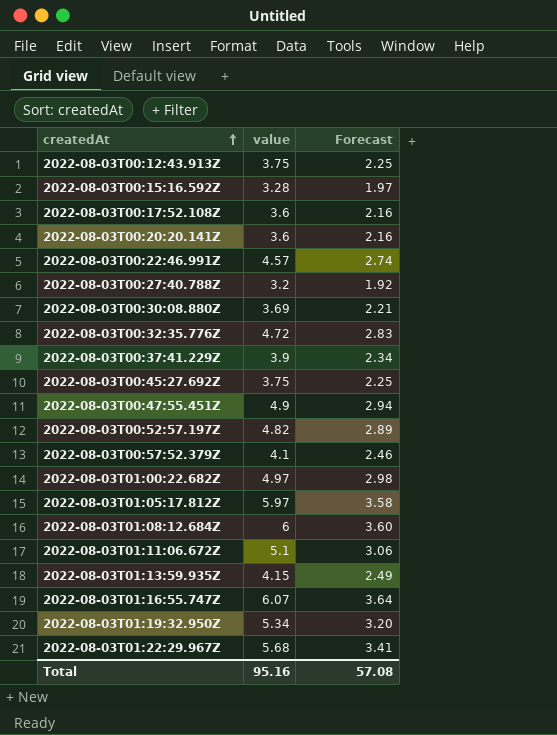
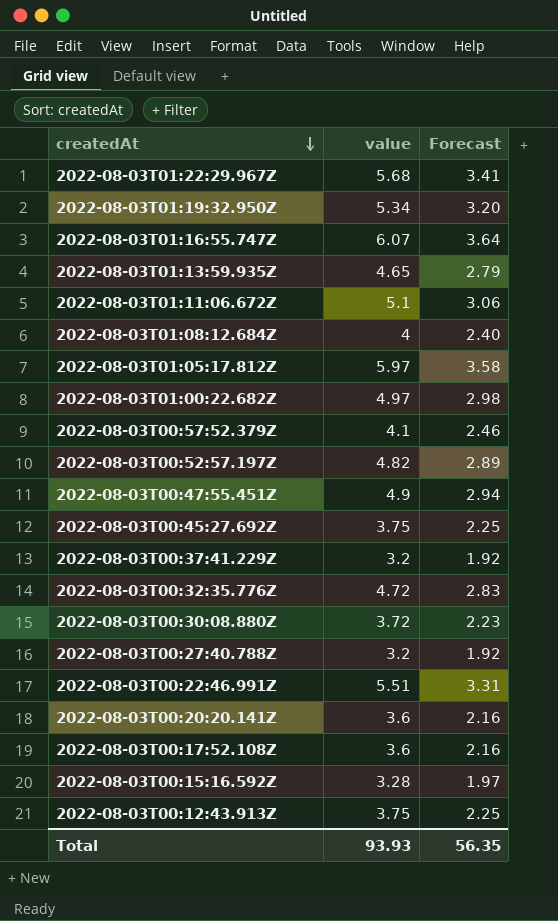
row order: createdAt ascending -> createdAt descending
2022-08-03T01:13:59.935Z | value: 4.15 -> 4.65
2022-08-03T01:13:59.935Z | Forecast: 2.49 -> 2.79
2022-08-03T01:08:12.684Z | value: 6 -> 4
2022-08-03T01:08:12.684Z | Forecast: 3.60 -> 2.40
2022-08-03T00:37:41.229Z | value: 3.9 -> 3.2
2022-08-03T00:37:41.229Z | Forecast: 2.34 -> 1.92
2022-08-03T00:30:08.880Z | value: 3.69 -> 3.72
2022-08-03T00:30:08.880Z | Forecast: 2.21 -> 2.23
2022-08-03T00:22:46.991Z | value: 4.57 -> 5.51
2022-08-03T00:22:46.991Z | Forecast: 2.74 -> 3.31
Total | value: 95.16 -> 93.93
Total | Forecast: 57.08 -> 56.35

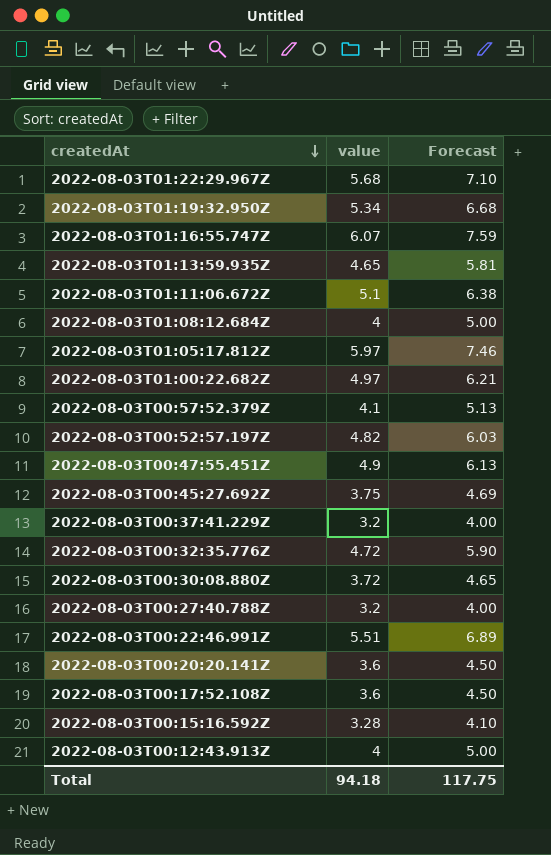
column Forecast | formula: [value] * 0.6 -> [value] * 1.25
2022-08-03T00:12:43.913Z | value: 3.75 -> 4
Total | value: 93.93 -> 94.18
Total | Forecast: 56.35 -> 117.75

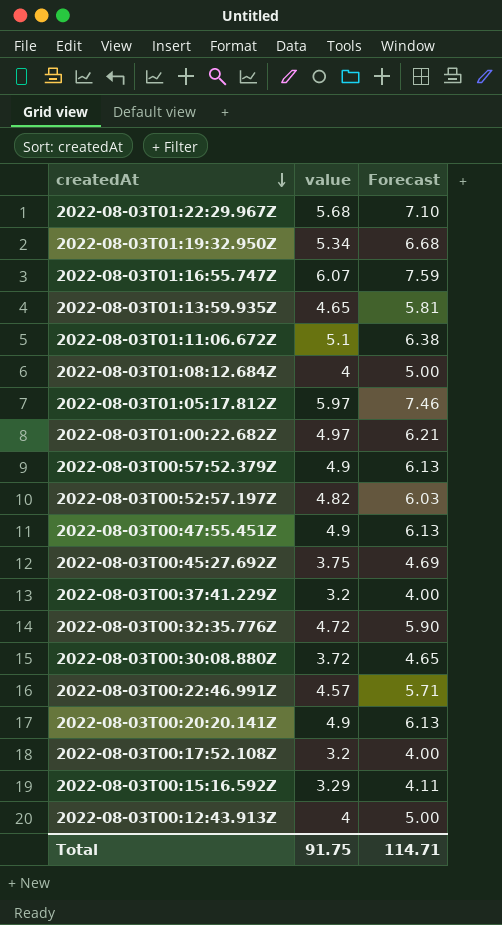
row 2022-08-03T00:27:40.788Z: 3.2 | 4.00 -> none
2022-08-03T00:57:52.379Z | value: 4.1 -> 4.9
2022-08-03T00:57:52.379Z | Forecast: 5.13 -> 6.13
2022-08-03T00:22:46.991Z | value: 5.51 -> 4.57
2022-08-03T00:22:46.991Z | Forecast: 6.89 -> 5.71
2022-08-03T00:20:20.141Z | value: 3.6 -> 4.9
2022-08-03T00:20:20.141Z | Forecast: 4.50 -> 6.13
2022-08-03T00:17:52.108Z | value: 3.6 -> 3.2
2022-08-03T00:17:52.108Z | Forecast: 4.50 -> 4.00
2022-08-03T00:15:16.592Z | value: 3.28 -> 3.29
2022-08-03T00:15:16.592Z | Forecast: 4.10 -> 4.11
Total | value: 94.18 -> 91.75
Total | Forecast: 117.75 -> 114.71

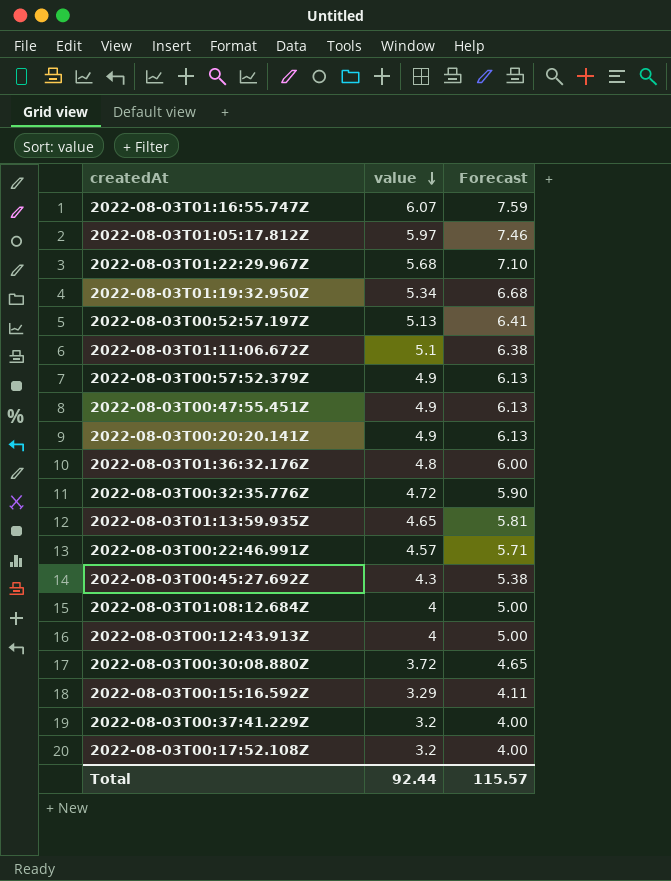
row order: createdAt descending -> value descending
row 2022-08-03T01:00:22.682Z: 4.97 | 6.21 -> none
2022-08-03T00:52:57.197Z | value: 4.82 -> 5.13
2022-08-03T00:52:57.197Z | Forecast: 6.03 -> 6.41
row 2022-08-03T01:36:32.176Z: none -> 4.8 | 6.00
2022-08-03T00:45:27.692Z | value: 3.75 -> 4.3
2022-08-03T00:45:27.692Z | Forecast: 4.69 -> 5.38
Total | value: 91.75 -> 92.44
Total | Forecast: 114.71 -> 115.57

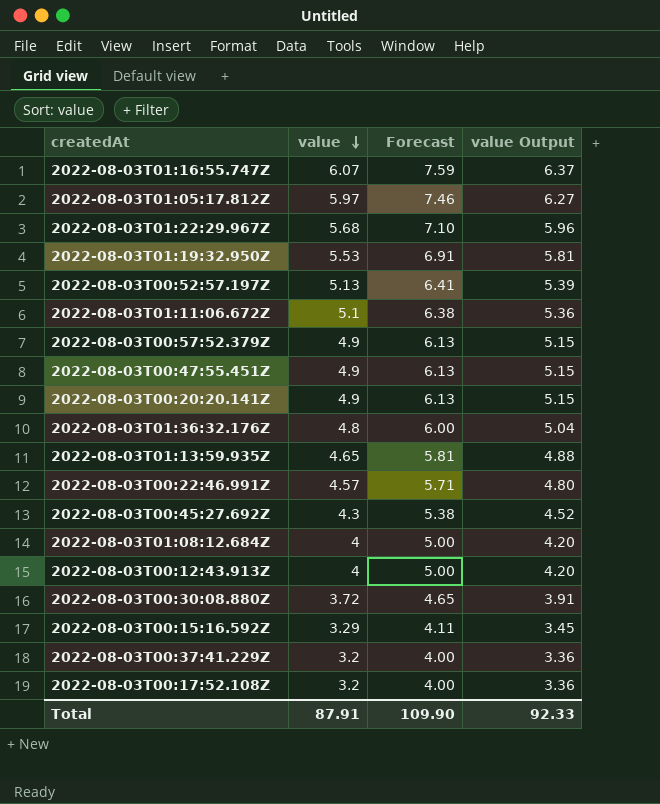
column value Output | formula: none -> [value] * 1.05
row 2022-08-03T00:32:35.776Z: 4.72 | 5.90 -> none
2022-08-03T01:19:32.950Z | value: 5.34 -> 5.53
2022-08-03T01:19:32.950Z | Forecast: 6.68 -> 6.91
Total | value: 92.44 -> 87.91
Total | Forecast: 115.57 -> 109.90

